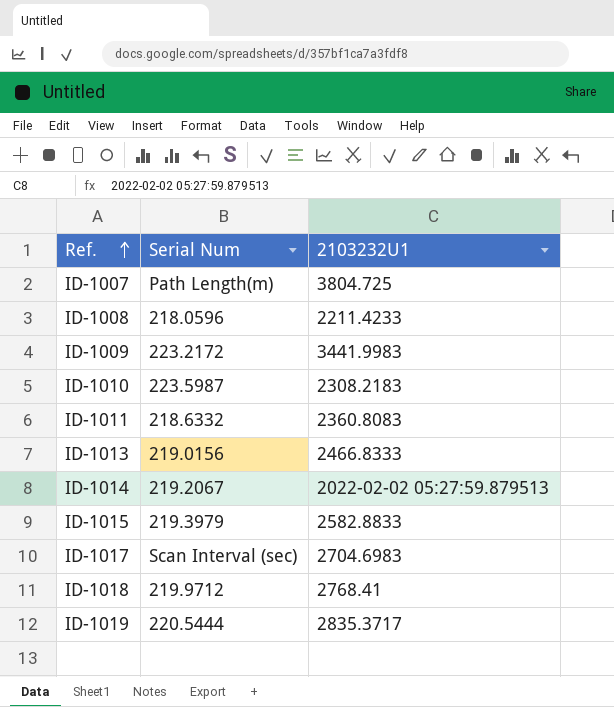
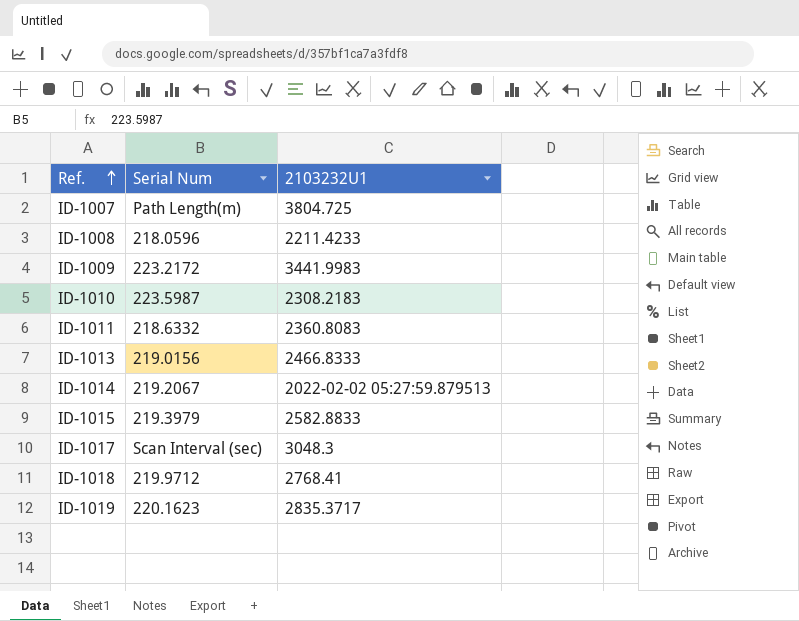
ID-1017 | 2103232U1: 2704.6983 -> 3048.3
ID-1019 | Serial Num: 220.5444 -> 220.1623

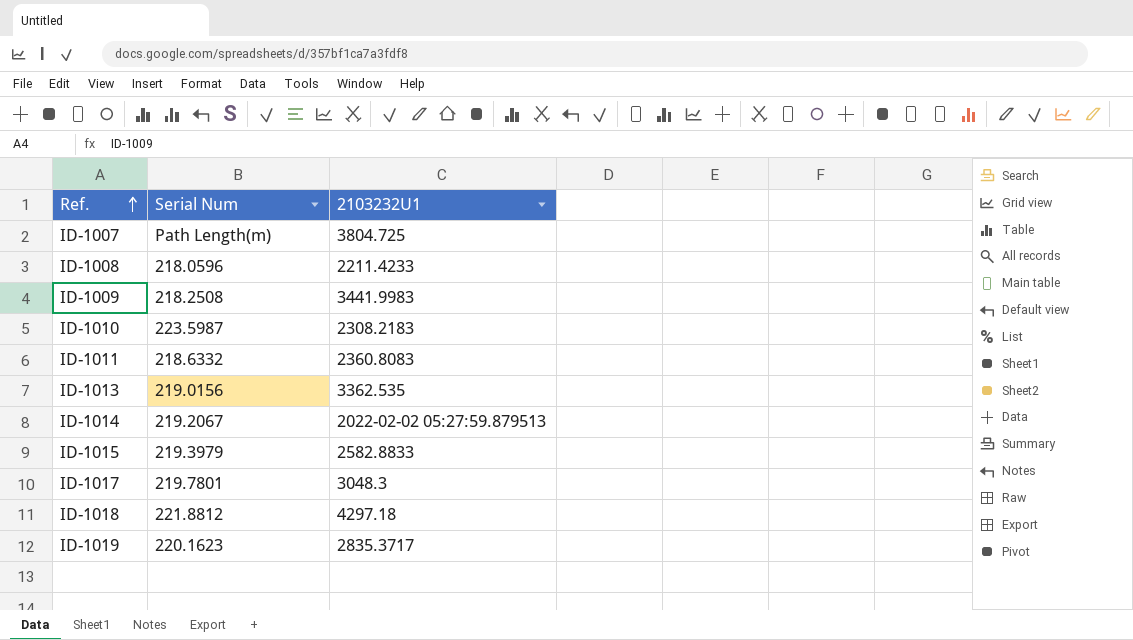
ID-1009 | Serial Num: 223.2172 -> 218.2508
ID-1013 | 2103232U1: 2466.8333 -> 3362.535
ID-1017 | Serial Num: Scan Interval (sec) -> 219.7801
ID-1018 | Serial Num: 219.9712 -> 221.8812
ID-1018 | 2103232U1: 2768.41 -> 4297.18

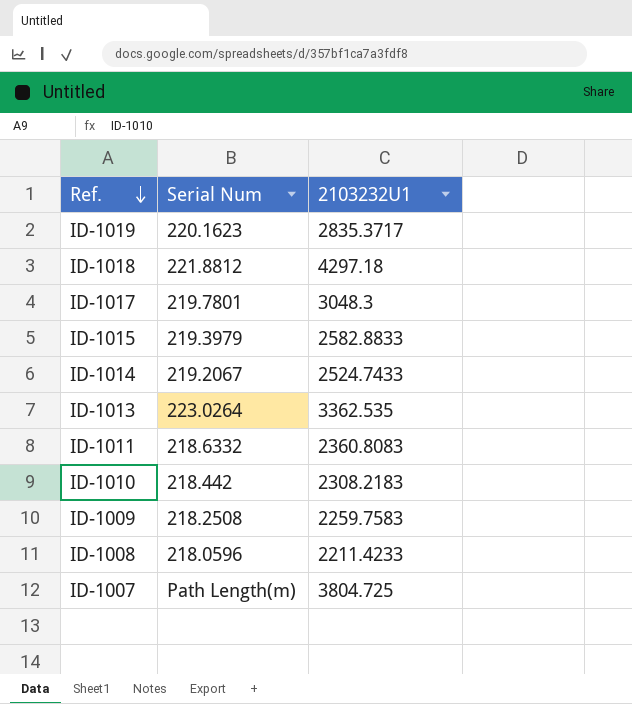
row order: Ref. ascending -> Ref. descending
ID-1014 | 2103232U1: 2022-02-02 05:27:59.879513 -> 2524.7433
ID-1013 | Serial Num: 219.0156 -> 223.0264
ID-1010 | Serial Num: 223.5987 -> 218.442
ID-1009 | 2103232U1: 3441.9983 -> 2259.7583

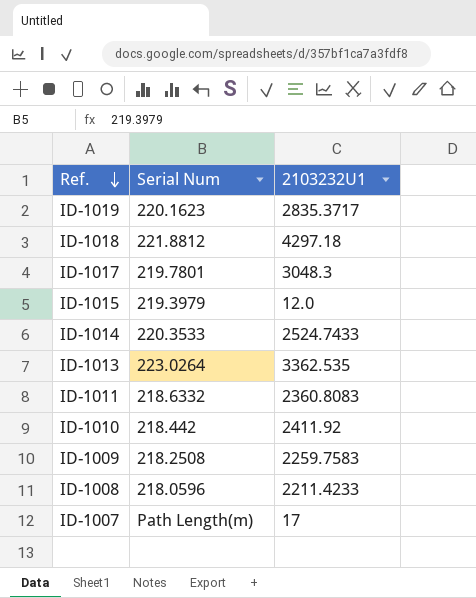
ID-1015 | 2103232U1: 2582.8833 -> 12.0
ID-1014 | Serial Num: 219.2067 -> 220.3533
ID-1010 | 2103232U1: 2308.2183 -> 2411.92
ID-1007 | 2103232U1: 3804.725 -> 17

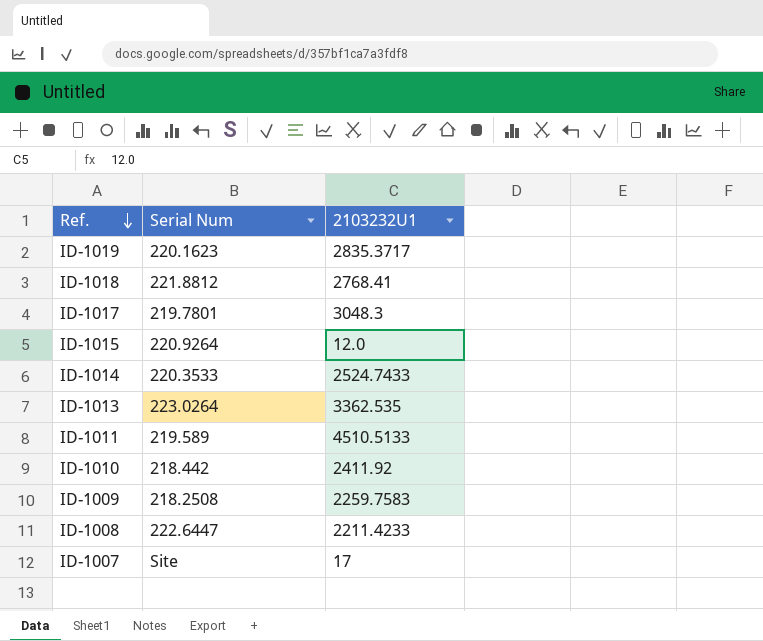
ID-1018 | 2103232U1: 4297.18 -> 2768.41
ID-1015 | Serial Num: 219.3979 -> 220.9264
ID-1011 | Serial Num: 218.6332 -> 219.589
ID-1011 | 2103232U1: 2360.8083 -> 4510.5133
ID-1008 | Serial Num: 218.0596 -> 222.6447
ID-1007 | Serial Num: Path Length(m) -> Site

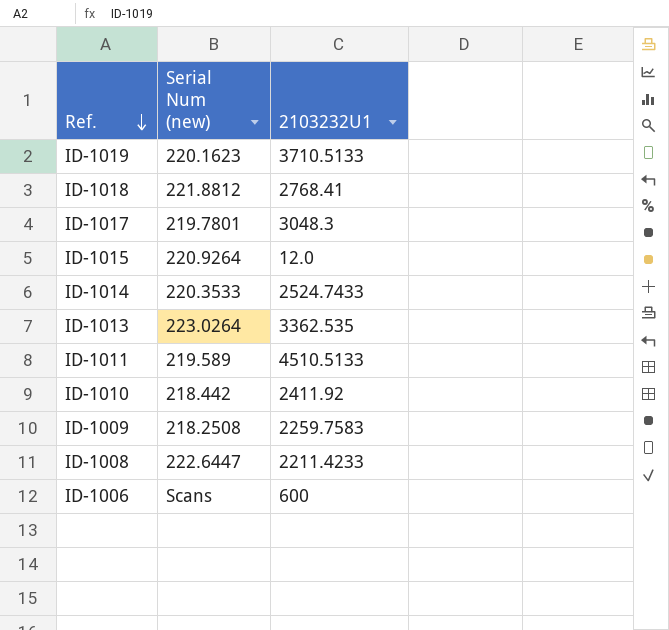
column name: Serial Num -> Serial Num (new)
row ID-1007: Site | 17 -> none
ID-1019 | 2103232U1: 2835.3717 -> 3710.5133
row ID-1006: none -> Scans | 600

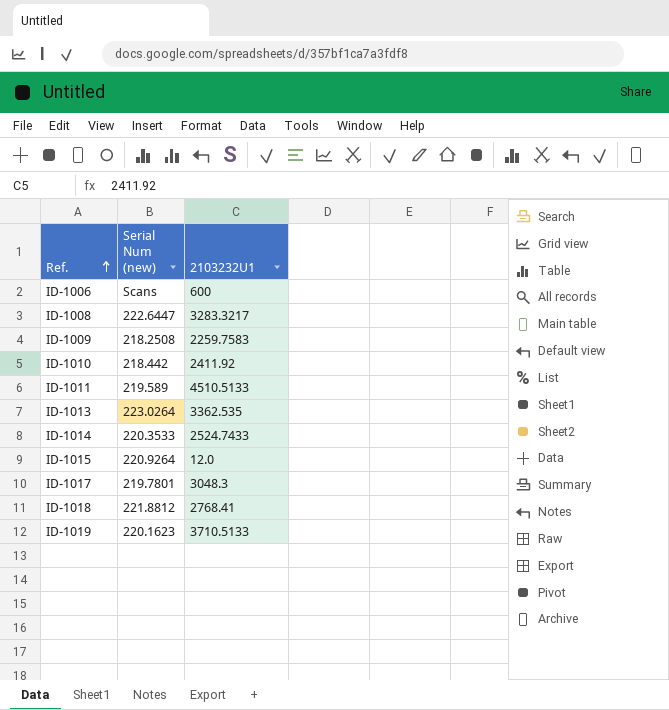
row order: Ref. descending -> Ref. ascending
ID-1008 | 2103232U1: 2211.4233 -> 3283.3217

